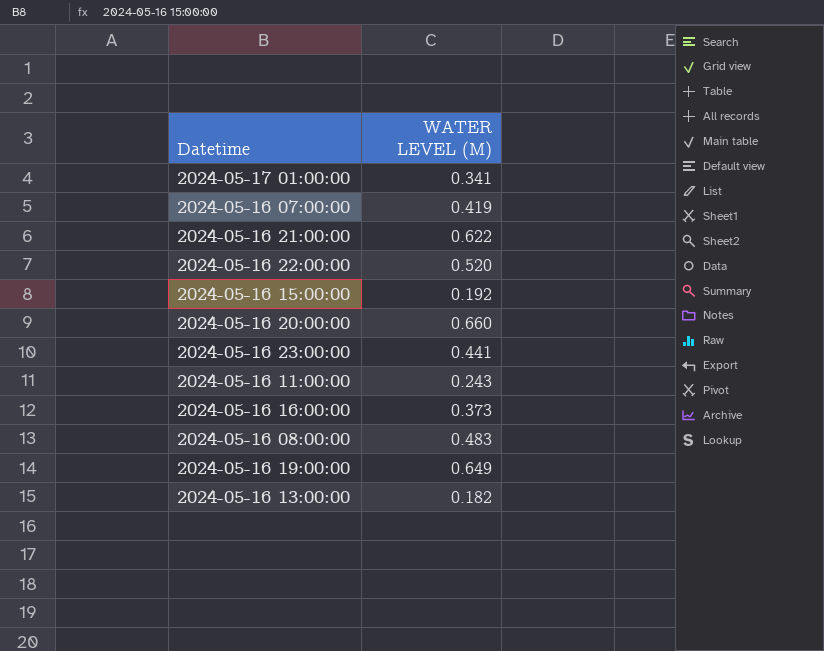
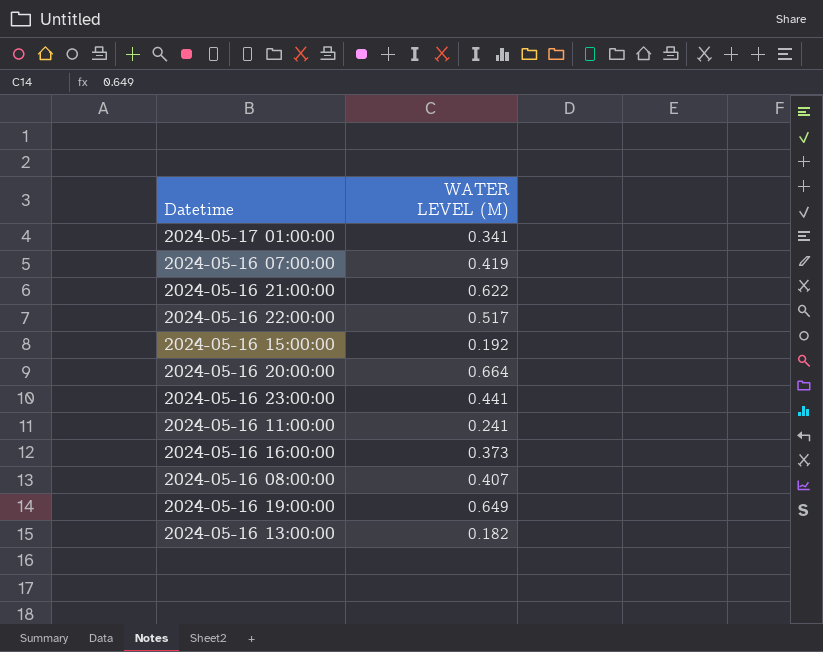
2024-05-16 22:00:00 | WATER LEVEL (M): 0.520 -> 0.517
2024-05-16 20:00:00 | WATER LEVEL (M): 0.660 -> 0.664
2024-05-16 11:00:00 | WATER LEVEL (M): 0.243 -> 0.241
2024-05-16 08:00:00 | WATER LEVEL (M): 0.483 -> 0.407

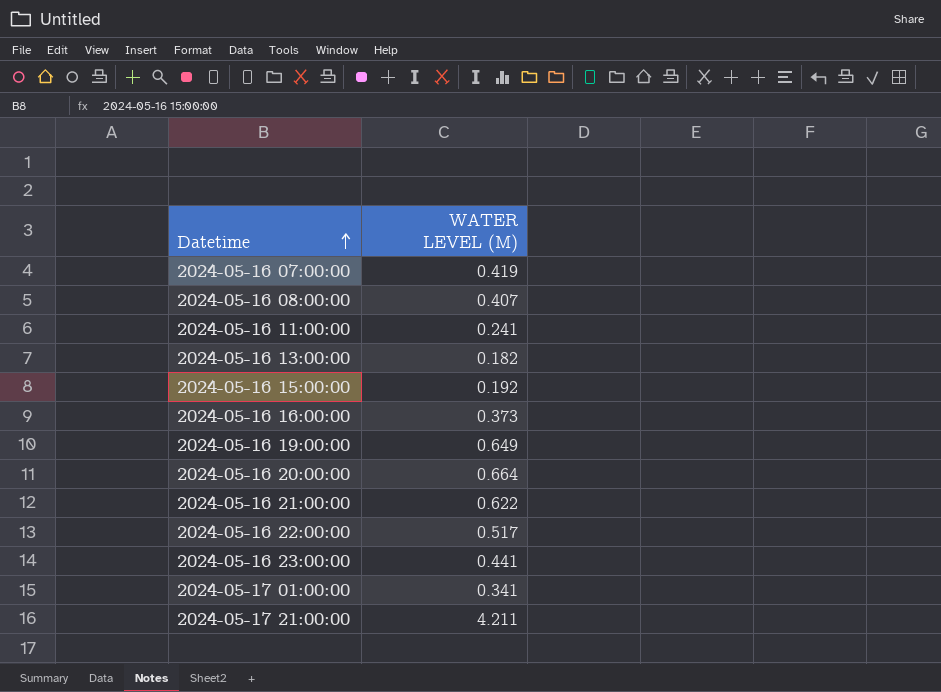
row order: none -> Datetime ascending
row 2024-05-17 21:00:00: none -> 4.211

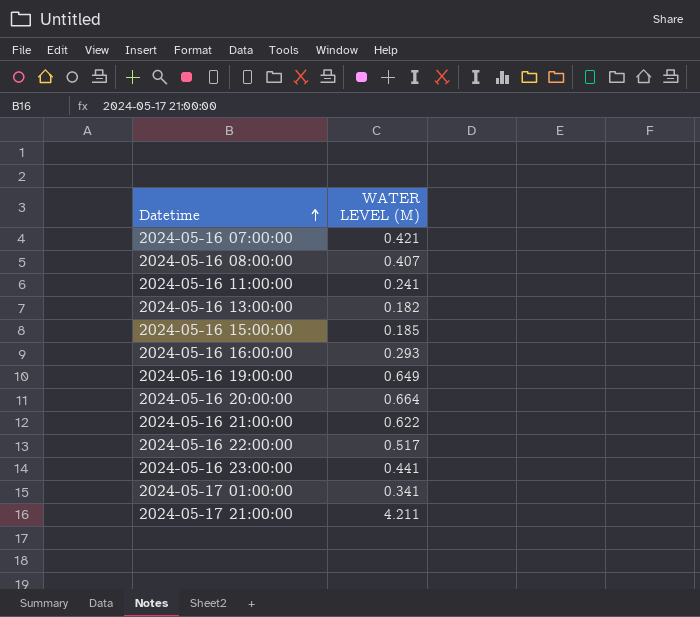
2024-05-16 07:00:00 | WATER LEVEL (M): 0.419 -> 0.421
2024-05-16 15:00:00 | WATER LEVEL (M): 0.192 -> 0.185
2024-05-16 16:00:00 | WATER LEVEL (M): 0.373 -> 0.293

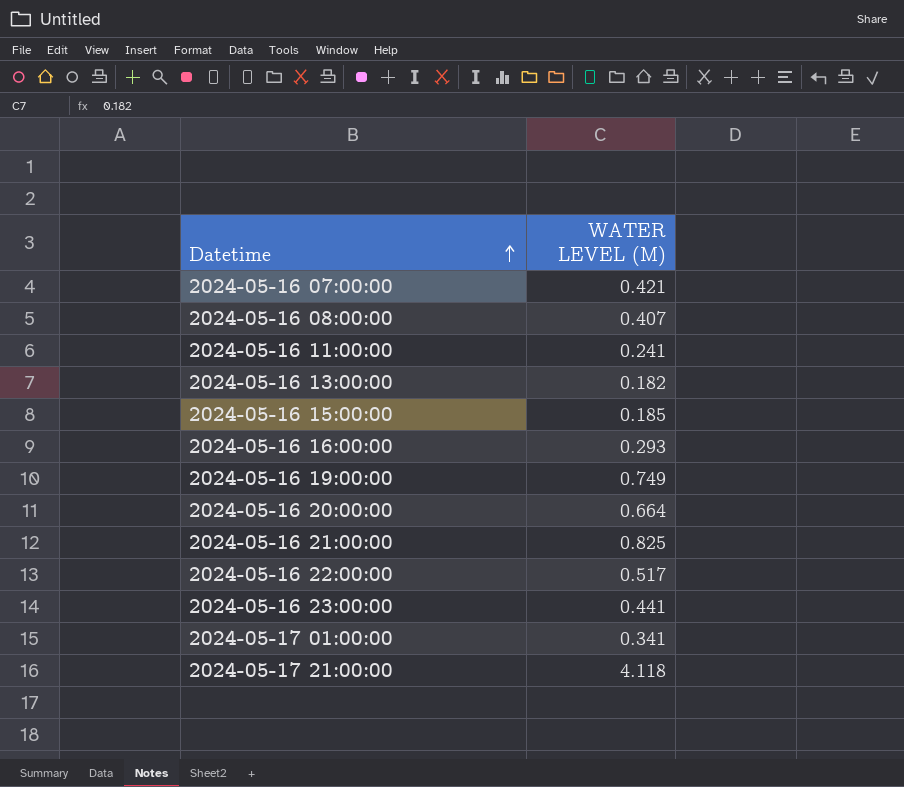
2024-05-16 19:00:00 | WATER LEVEL (M): 0.649 -> 0.749
2024-05-16 21:00:00 | WATER LEVEL (M): 0.622 -> 0.825
2024-05-17 21:00:00 | WATER LEVEL (M): 4.211 -> 4.118

